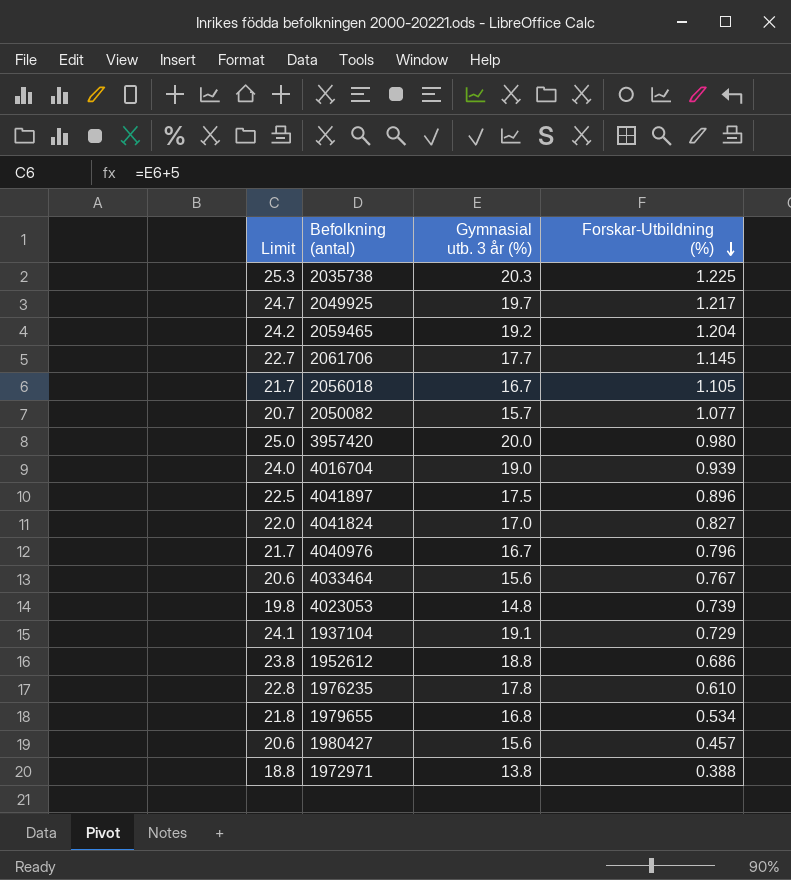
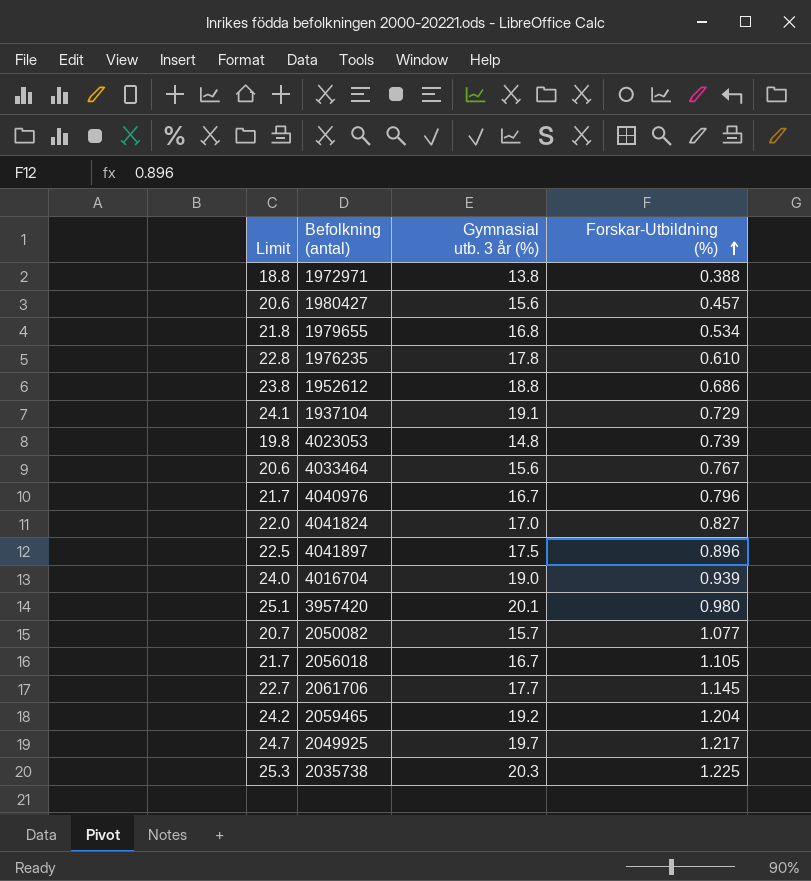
row order: Forskar-Utbildning (%) descending -> Forskar-Utbildning (%) ascending
3957420 | Limit: 25.0 -> 25.1
3957420 | Gymnasial utb. 3 år (%): 20.0 -> 20.1

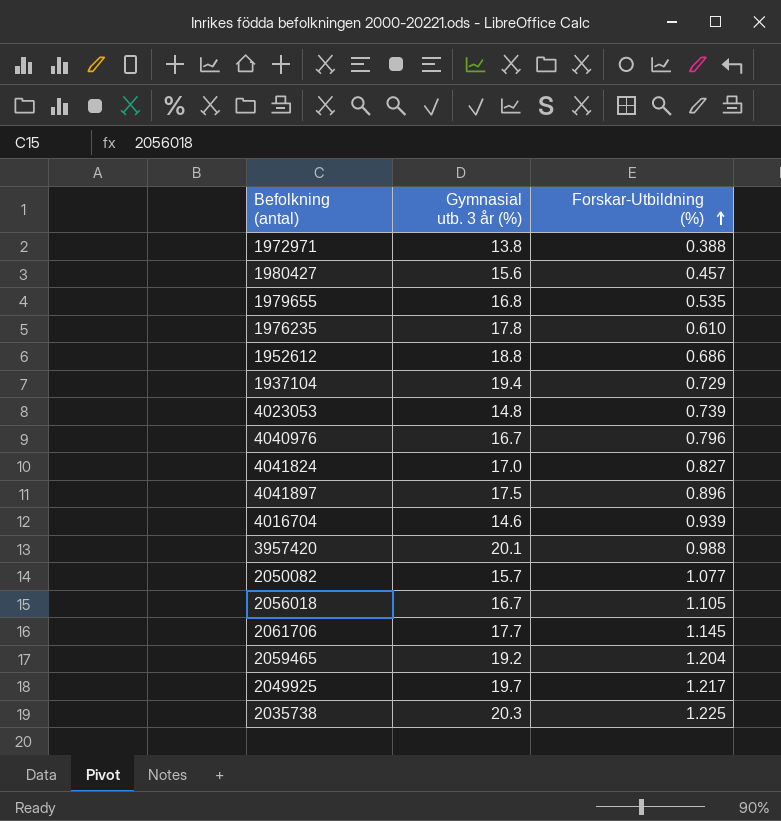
column Limit | formula: [Gymnasial utb. 3 år (%)] + 5 -> none
row 4033464: 20.6 | 15.6 | 0.767 -> none
1979655 | Forskar-Utbildning (%): 0.534 -> 0.535
1937104 | Gymnasial utb. 3 år (%): 19.1 -> 19.4
4016704 | Gymnasial utb. 3 år (%): 19.0 -> 14.6
3957420 | Forskar-Utbildning (%): 0.980 -> 0.988

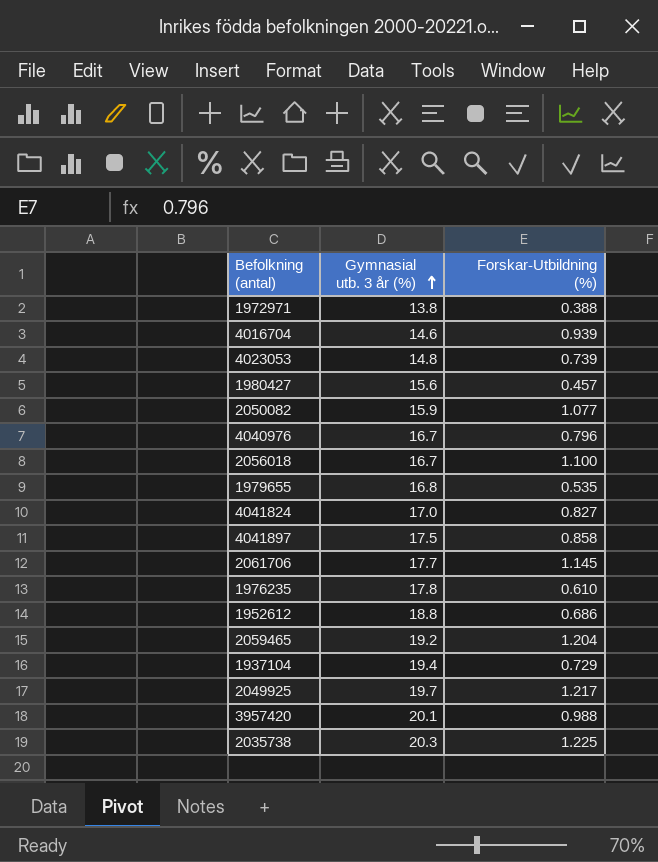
row order: Forskar-Utbildning (%) ascending -> Gymnasial utb. 3 år (%) ascending
2050082 | Gymnasial utb. 3 år (%): 15.7 -> 15.9
2056018 | Forskar-Utbildning (%): 1.105 -> 1.100
4041897 | Forskar-Utbildning (%): 0.896 -> 0.858

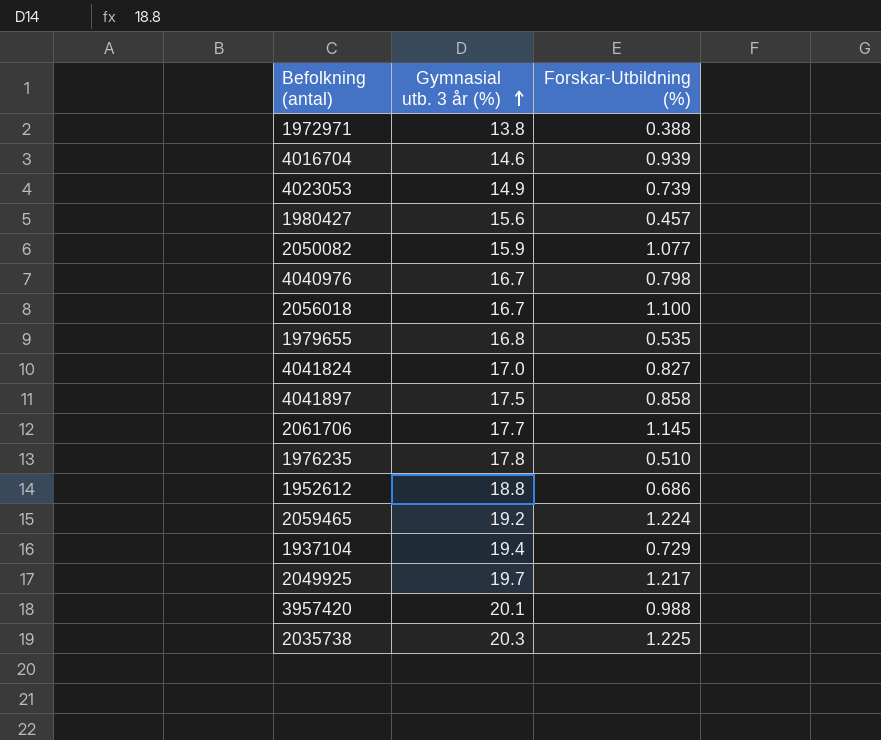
4023053 | Gymnasial utb. 3 år (%): 14.8 -> 14.9
4040976 | Forskar-Utbildning (%): 0.796 -> 0.798
1976235 | Forskar-Utbildning (%): 0.610 -> 0.510
2059465 | Forskar-Utbildning (%): 1.204 -> 1.224

